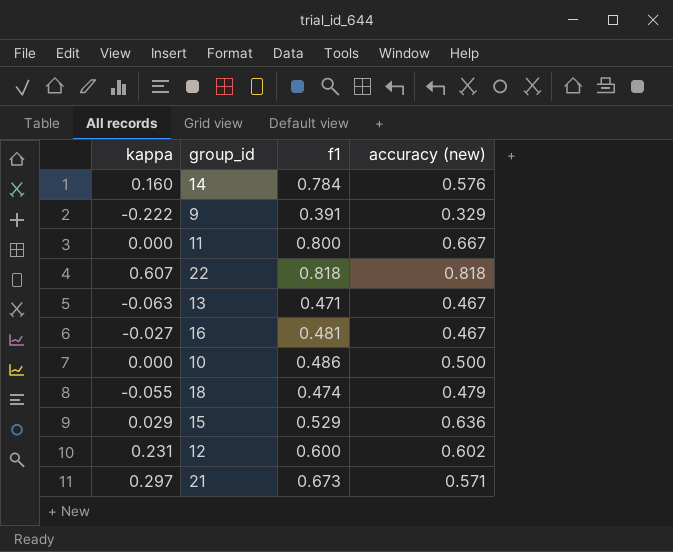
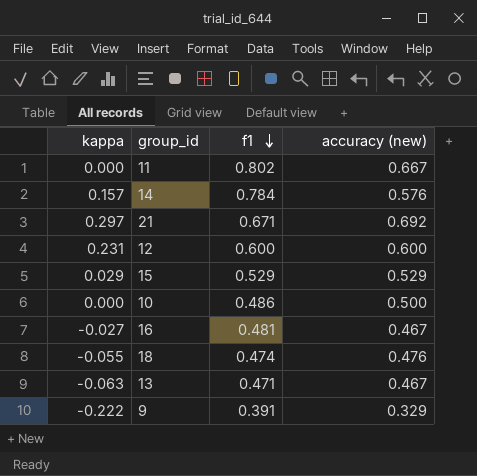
row order: none -> f1 descending
row 22: 0.607 | 0.818 | 0.818 -> none
11 | f1: 0.800 -> 0.802
14 | kappa: 0.160 -> 0.157
21 | f1: 0.673 -> 0.671
21 | accuracy (new): 0.571 -> 0.692
12 | accuracy (new): 0.602 -> 0.600
15 | accuracy (new): 0.636 -> 0.529
18 | accuracy (new): 0.479 -> 0.476

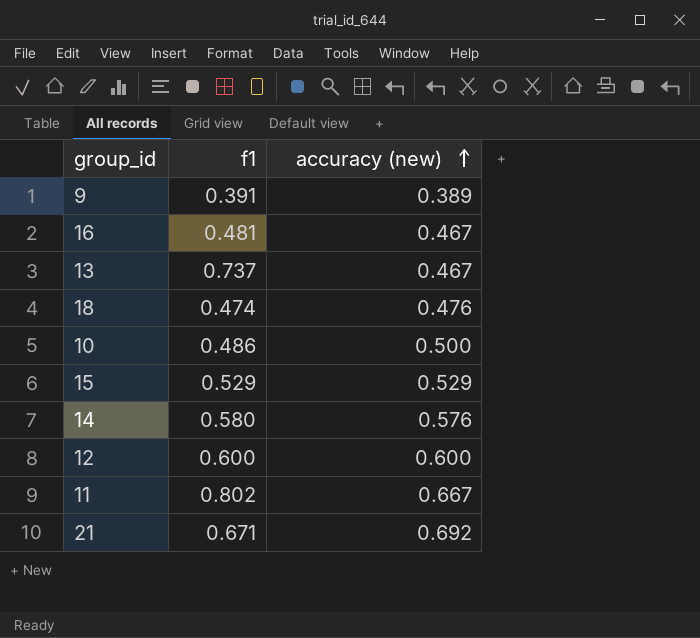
row order: f1 descending -> accuracy (new) ascending
column kappa | position: 1 -> none
9 | accuracy (new): 0.329 -> 0.389
13 | f1: 0.471 -> 0.737
14 | f1: 0.784 -> 0.580

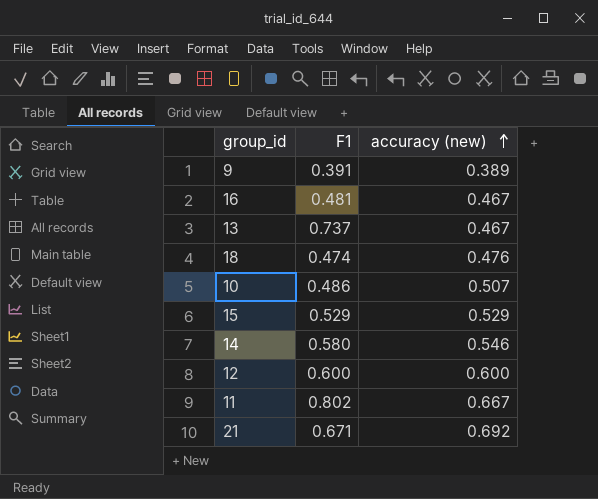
column name: f1 -> F1
10 | accuracy (new): 0.500 -> 0.507
14 | accuracy (new): 0.576 -> 0.546

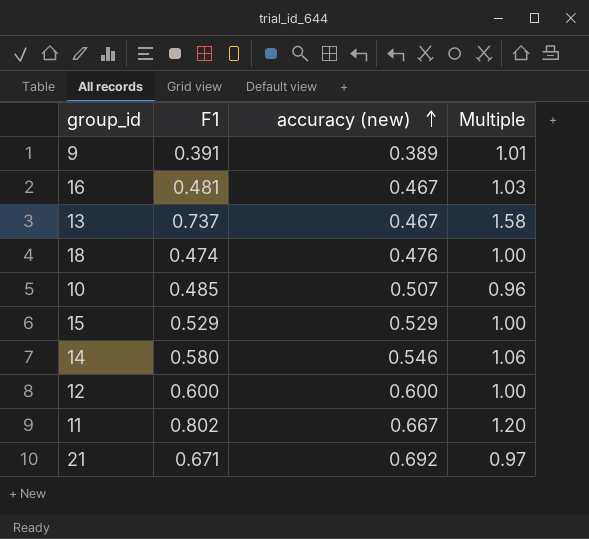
column Multiple | formula: none -> [F1] / [accuracy (new)]
10 | F1: 0.486 -> 0.485

